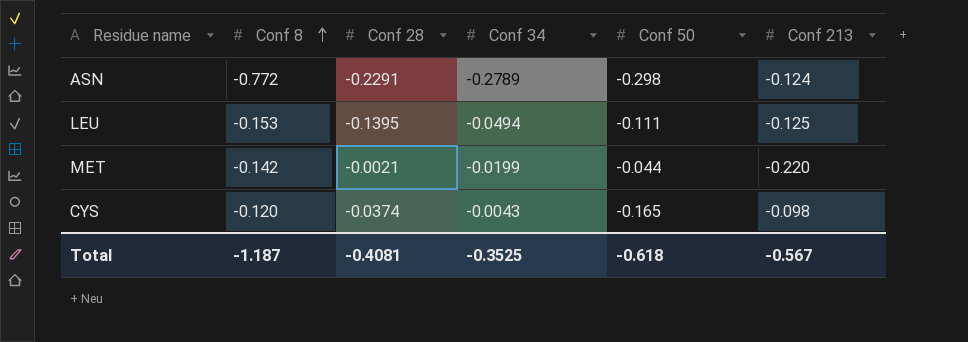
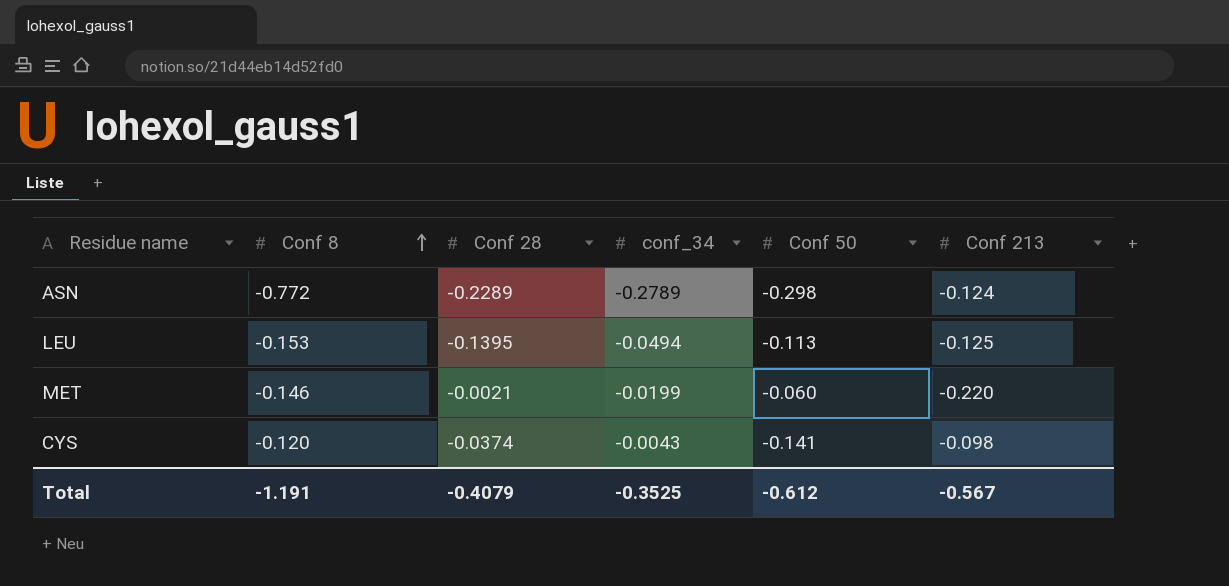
column name: Conf 34 -> conf_34
ASN | Conf 28: -0.2291 -> -0.2289
LEU | Conf 50: -0.111 -> -0.113
MET | Conf 8: -0.142 -> -0.146
MET | Conf 50: -0.044 -> -0.060
CYS | Conf 50: -0.165 -> -0.141
Total | Conf 8: -1.187 -> -1.191
Total | Conf 28: -0.4081 -> -0.4079
Total | Conf 50: -0.618 -> -0.612

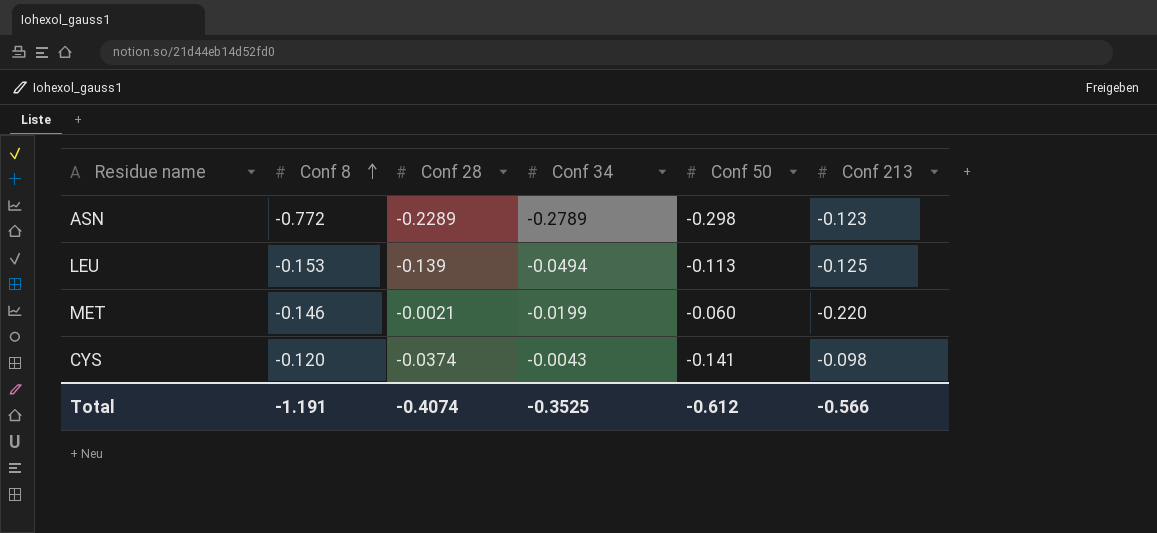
column name: conf_34 -> Conf 34
ASN | Conf 213: -0.124 -> -0.123
LEU | Conf 28: -0.1395 -> -0.139
Total | Conf 28: -0.4079 -> -0.4074
Total | Conf 213: -0.567 -> -0.566

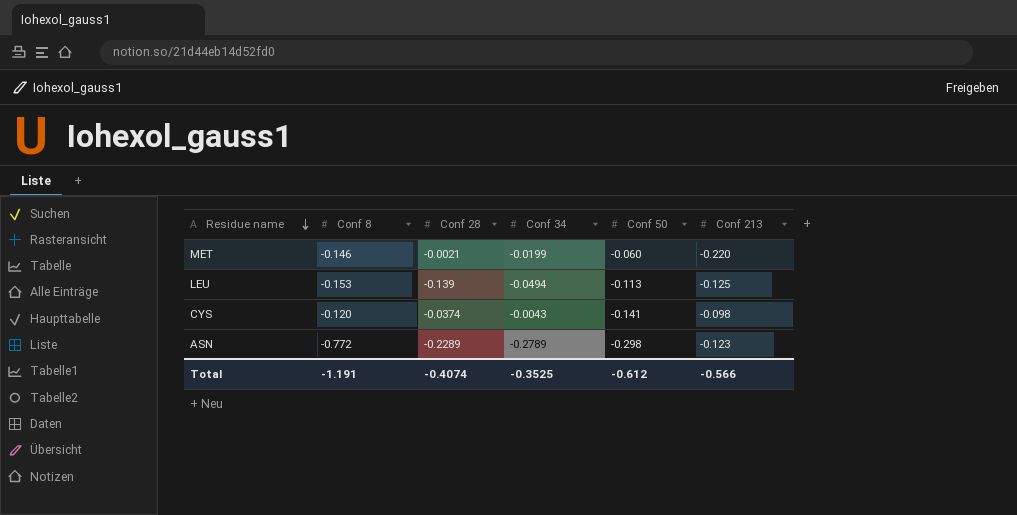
row order: Conf 8 ascending -> Residue name descending

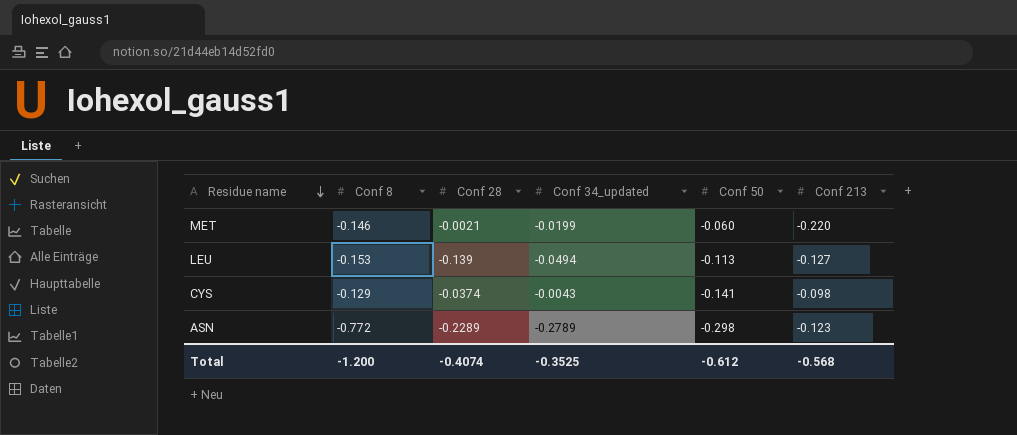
column name: Conf 34 -> Conf 34_updated
LEU | Conf 213: -0.125 -> -0.127
CYS | Conf 8: -0.120 -> -0.129
Total | Conf 8: -1.191 -> -1.200
Total | Conf 213: -0.566 -> -0.568

